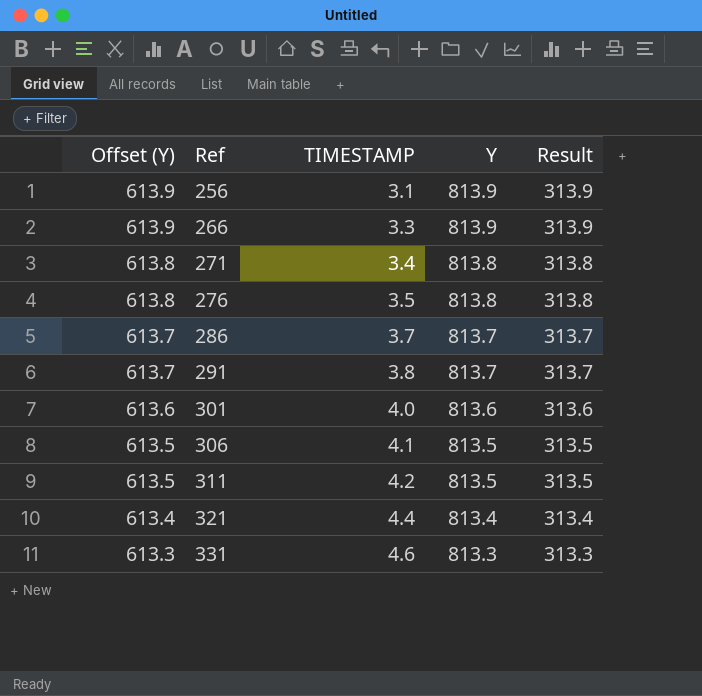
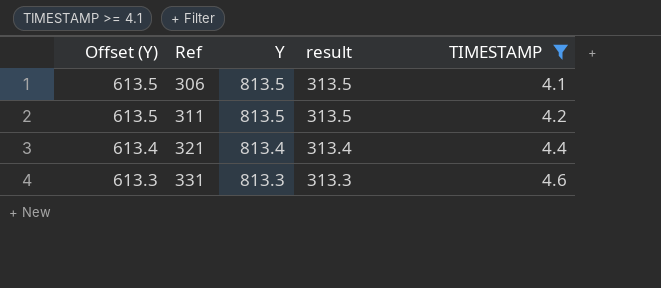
filter: none -> TIMESTAMP >= 4.1
column name: Result -> result
column TIMESTAMP | position: 3 -> 5

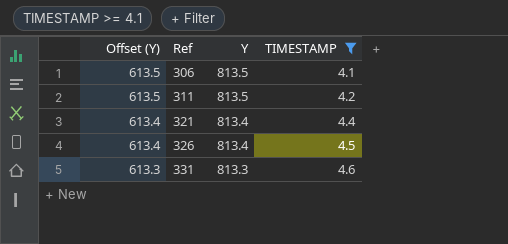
column result | formula: [Y] - 500 -> none
row 326: none -> 613.4 | 813.4 | 4.5

